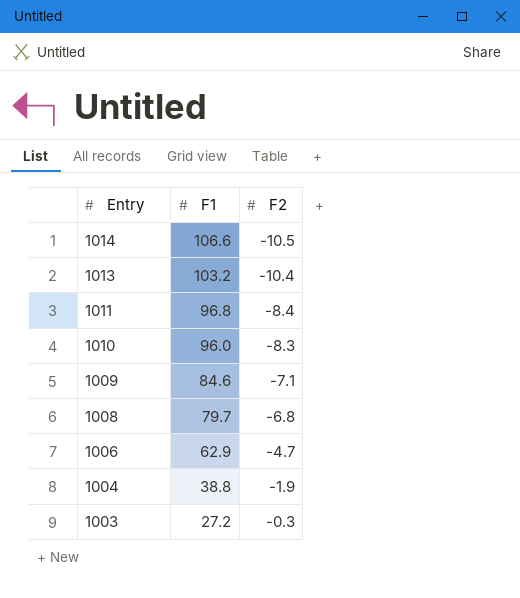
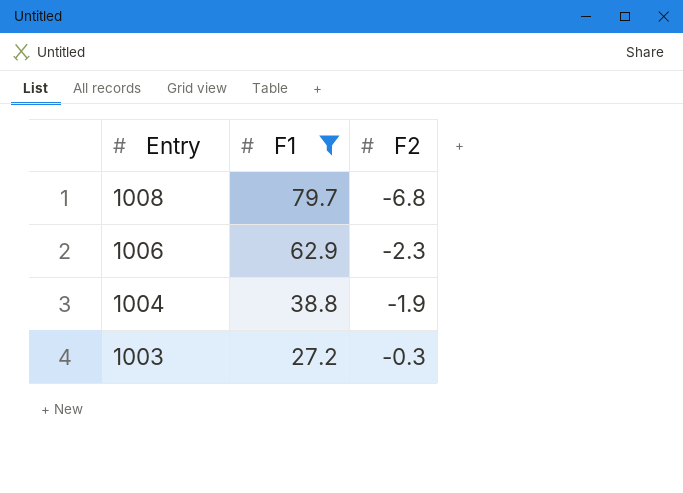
filter: none -> F1 <= 79.7
1006 | F2: -4.7 -> -2.3

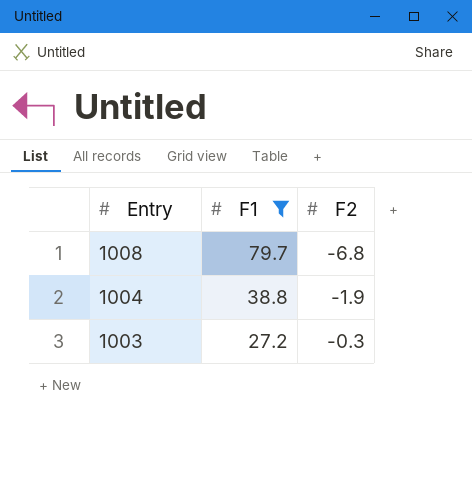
row 1006: 62.9 | -2.3 -> none

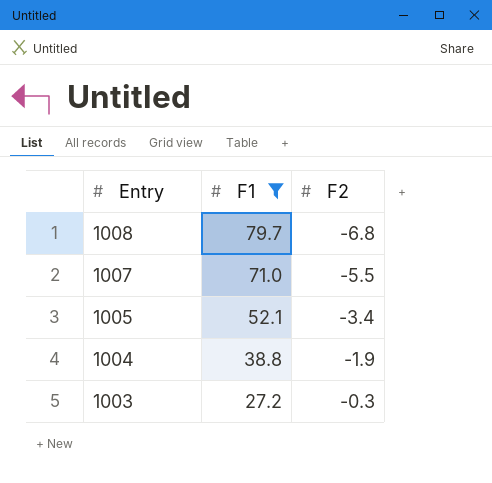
row 1007: none -> 71.0 | -5.5
row 1005: none -> 52.1 | -3.4

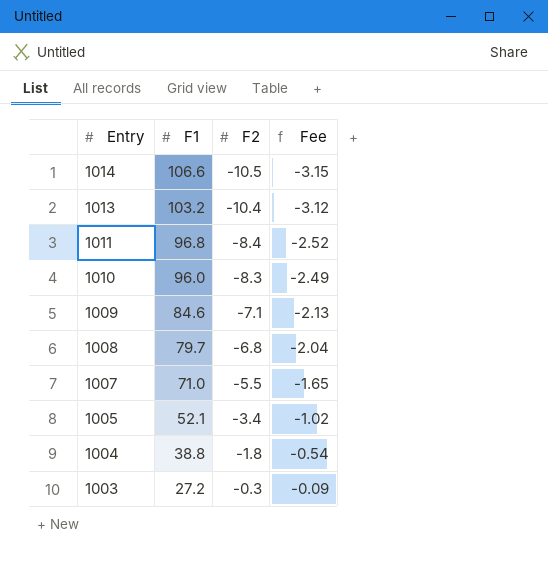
filter: F1 <= 79.7 -> none
column Fee | formula: none -> [F2] * 0.3
1004 | F2: -1.9 -> -1.8

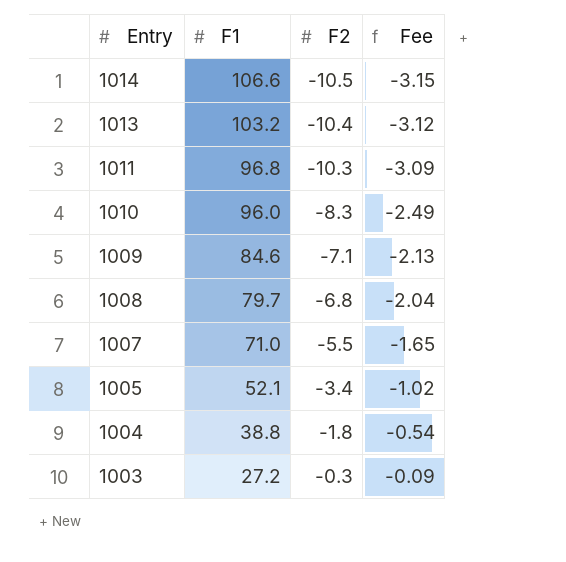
1011 | F2: -8.4 -> -10.3
1011 | Fee: -2.52 -> -3.09

